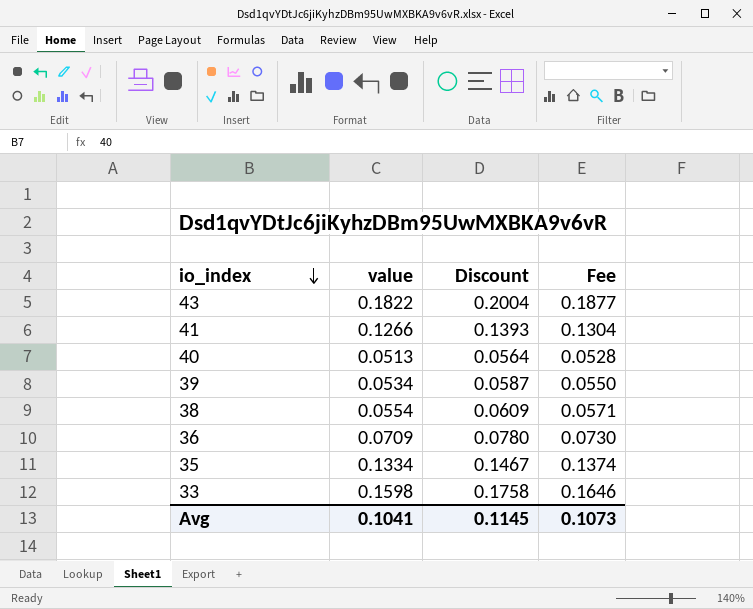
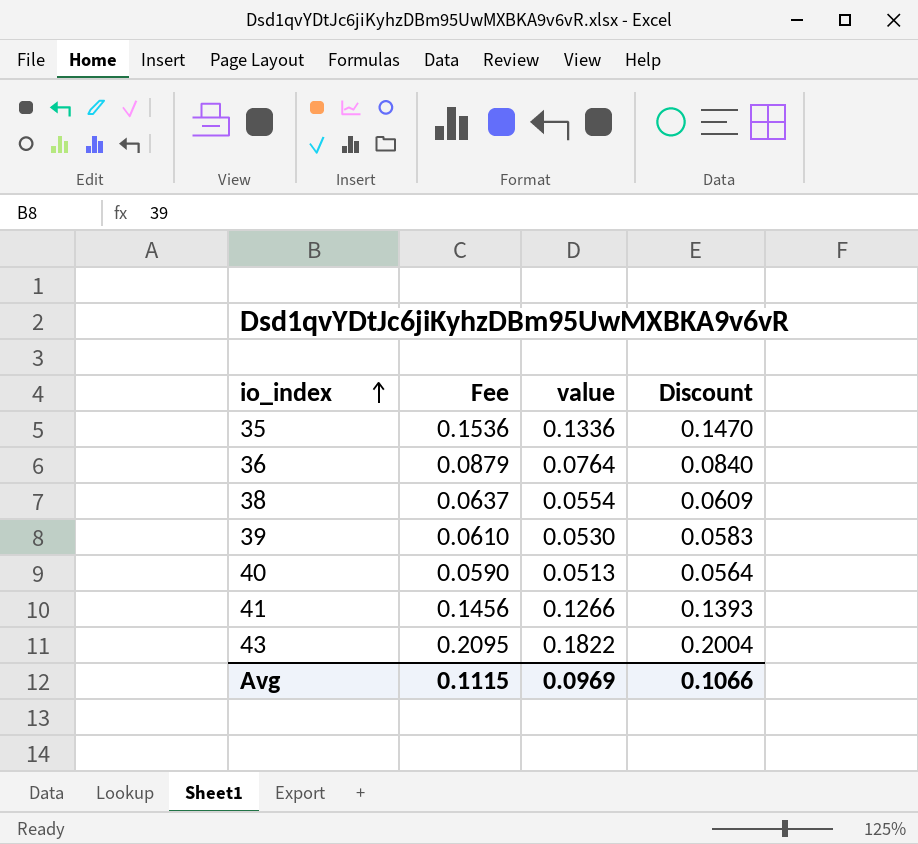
row order: io_index descending -> io_index ascending
column Fee | formula: [value] * 1.03 -> [value] * 1.15
column Fee | position: 4 -> 2
row 33: 0.1598 | 0.1758 | 0.1646 -> none
35 | value: 0.1334 -> 0.1336
35 | Discount: 0.1467 -> 0.1470
36 | value: 0.0709 -> 0.0764
36 | Discount: 0.0780 -> 0.0840
39 | value: 0.0534 -> 0.0530
39 | Discount: 0.0587 -> 0.0583
Avg | Fee: 0.1073 -> 0.1115
Avg | value: 0.1041 -> 0.0969
Avg | Discount: 0.1145 -> 0.1066

